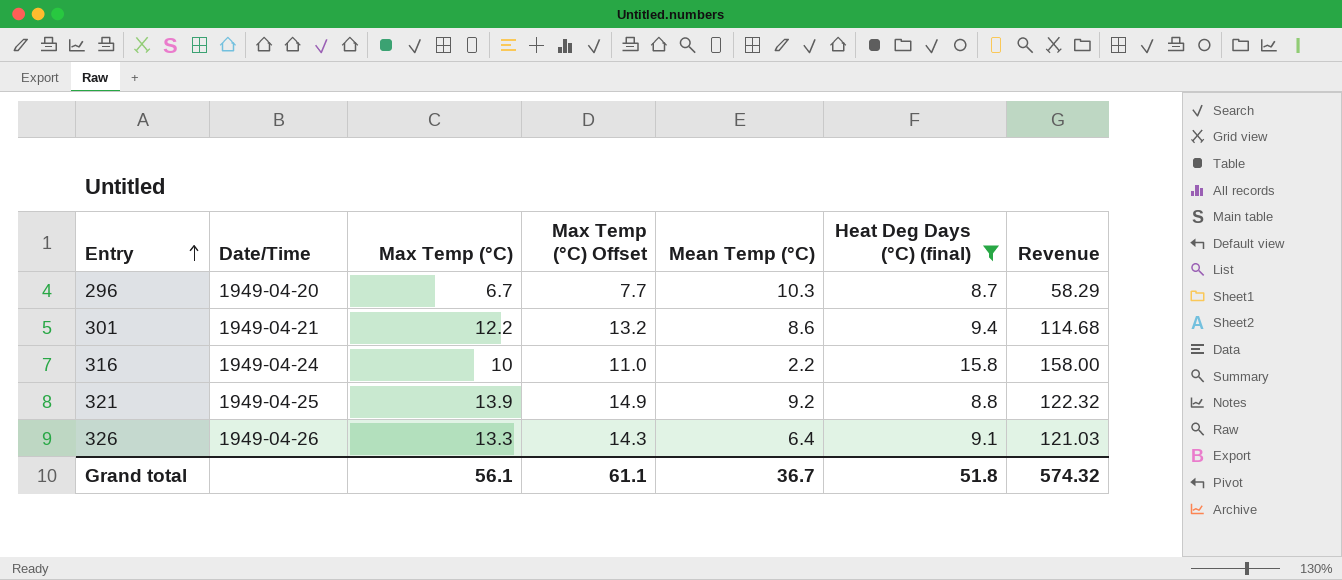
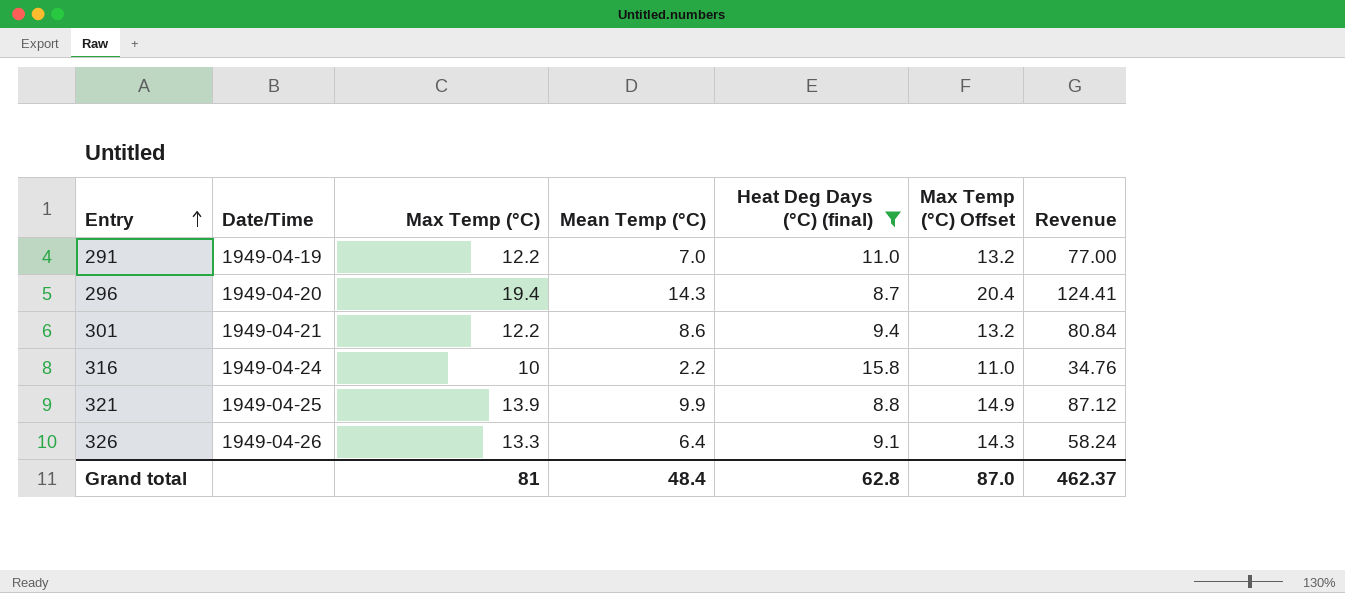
column Max Temp (°C) Offset | position: 4 -> 6
column Revenue | formula: [Max Temp (°C)] * [Heat Deg Days (°C) (final)] -> [Mean Temp (°C)] * [Heat Deg Days (°C) (final)]
row 291: none -> 1949-04-19 | 12.2 | 7.0 | 11.0 | 13.2 | 77.00
296 | Max Temp (°C): 6.7 -> 19.4
296 | Mean Temp (°C): 10.3 -> 14.3
296 | Max Temp (°C) Offset: 7.7 -> 20.4
321 | Mean Temp (°C): 9.2 -> 9.9
Grand total | Max Temp (°C): 56.1 -> 81
Grand total | Mean Temp (°C): 36.7 -> 48.4
Grand total | Heat Deg Days (°C) (final): 51.8 -> 62.8
Grand total | Max Temp (°C) Offset: 61.1 -> 87.0
Grand total | Revenue: 574.32 -> 462.37

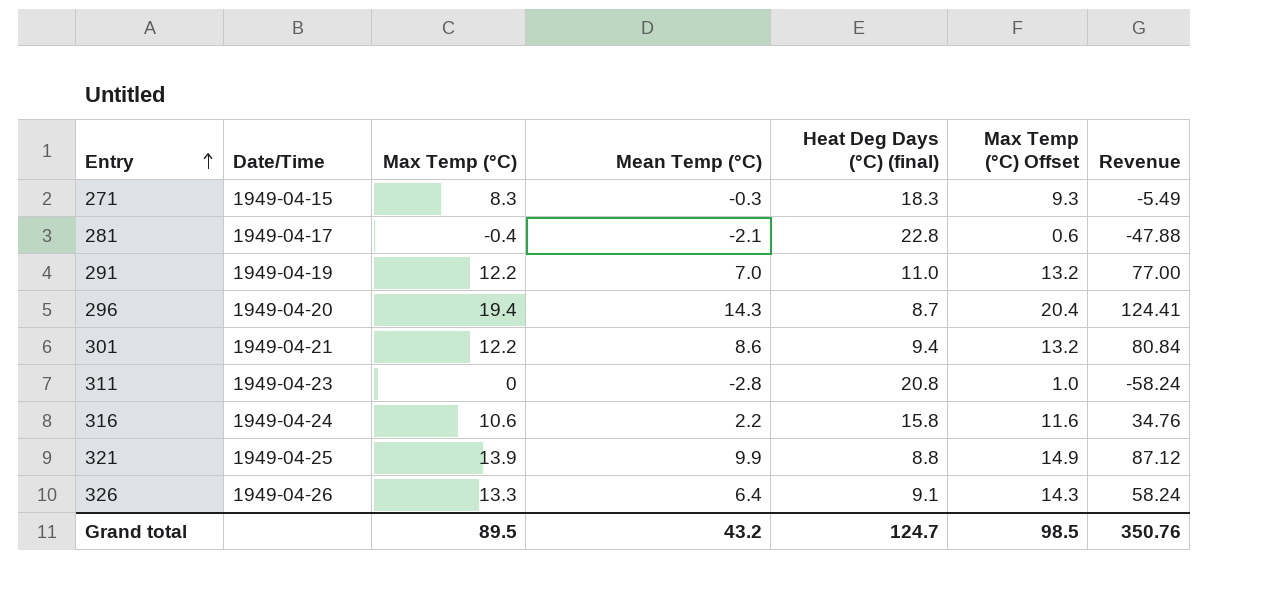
filter: Heat Deg Days (°C) (final) <= 15.8 -> none
316 | Max Temp (°C): 10 -> 10.6
316 | Max Temp (°C) Offset: 11.0 -> 11.6
Grand total | Max Temp (°C): 81 -> 89.5
Grand total | Mean Temp (°C): 48.4 -> 43.2
Grand total | Heat Deg Days (°C) (final): 62.8 -> 124.7
Grand total | Max Temp (°C) Offset: 87.0 -> 98.5
Grand total | Revenue: 462.37 -> 350.76

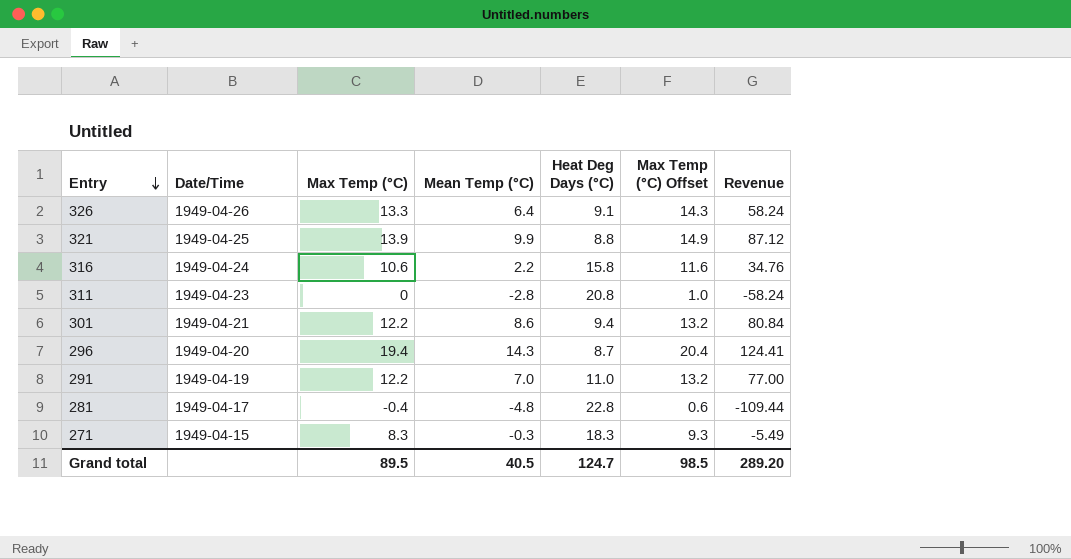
row order: Entry ascending -> Entry descending
column name: Heat Deg Days (°C) (final) -> Heat Deg Days (°C)
281 | Mean Temp (°C): -2.1 -> -4.8
281 | Revenue: -47.88 -> -109.44
Grand total | Mean Temp (°C): 43.2 -> 40.5
Grand total | Revenue: 350.76 -> 289.20

